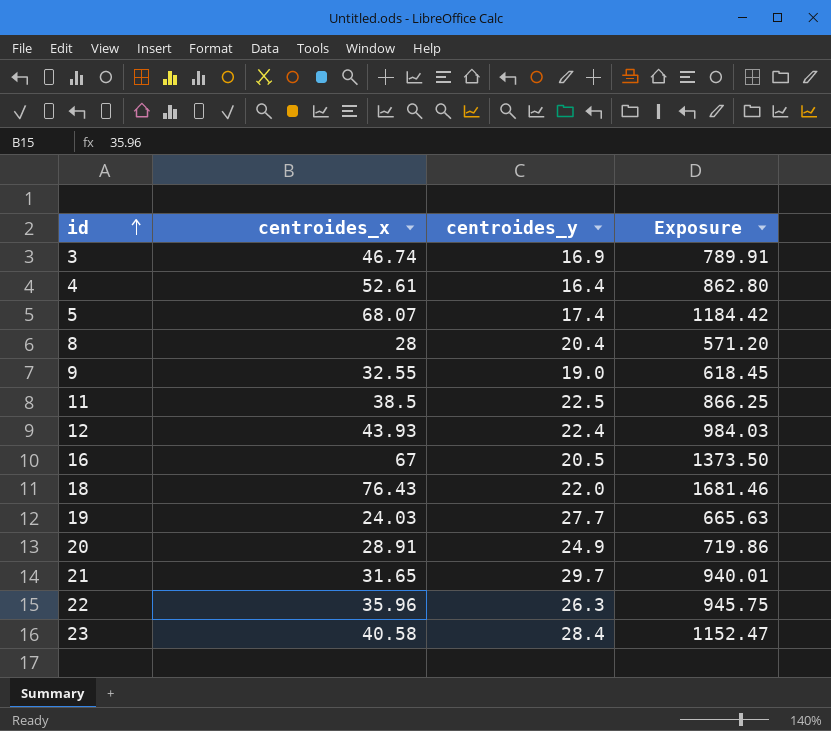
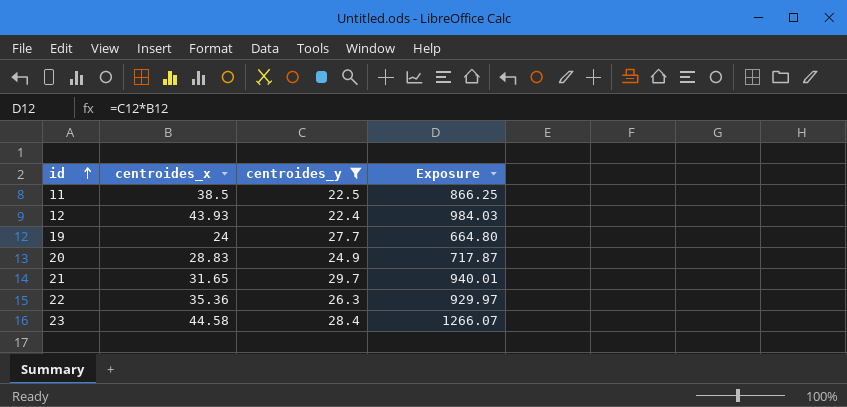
filter: none -> centroides_y >= 22.4
19 | centroides_x: 24.03 -> 24
19 | Exposure: 665.63 -> 664.80
20 | centroides_x: 28.91 -> 28.83
20 | Exposure: 719.86 -> 717.87
22 | centroides_x: 35.96 -> 35.36
22 | Exposure: 945.75 -> 929.97
23 | centroides_x: 40.58 -> 44.58
23 | Exposure: 1152.47 -> 1266.07

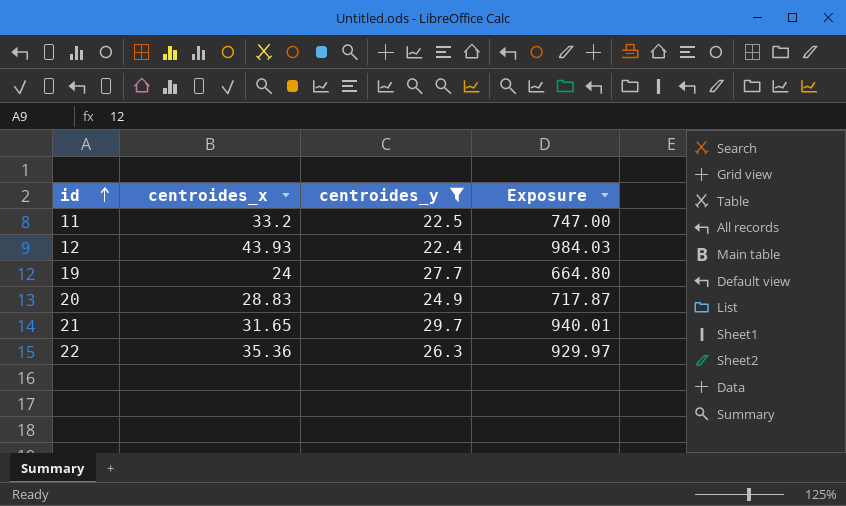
row 23: 44.58 | 28.4 | 1266.07 -> none
11 | centroides_x: 38.5 -> 33.2
11 | Exposure: 866.25 -> 747.00

